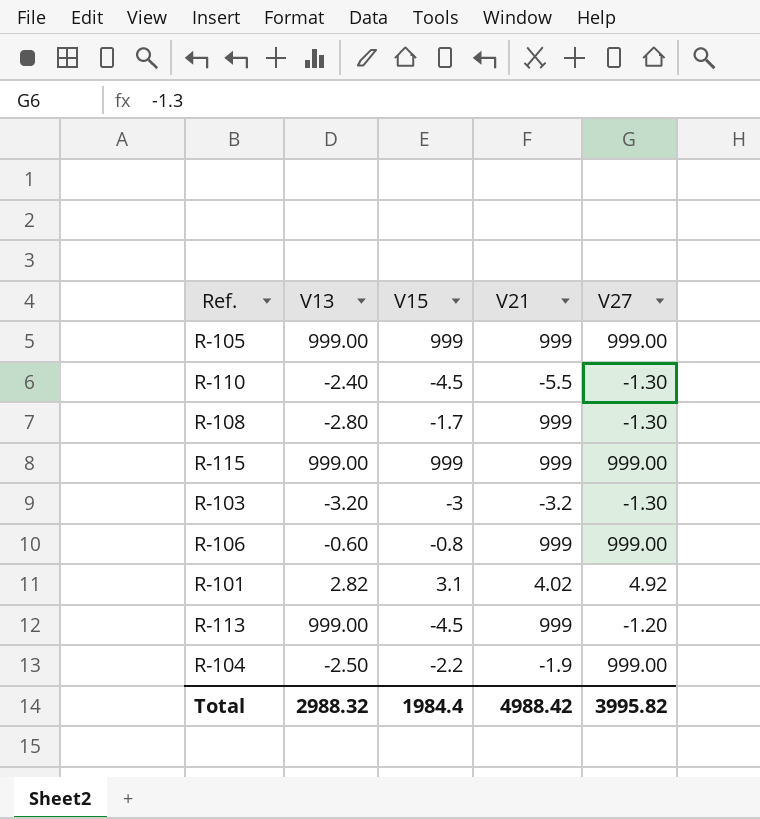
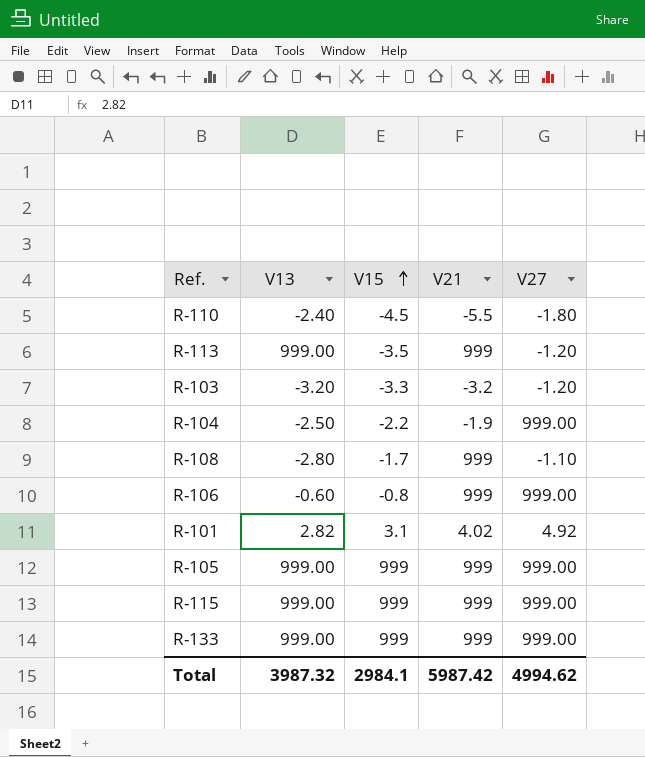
row order: none -> V15 ascending
R-110 | V27: -1.30 -> -1.80
R-113 | V15: -4.5 -> -3.5
R-103 | V15: -3 -> -3.3
R-103 | V27: -1.30 -> -1.20
R-108 | V27: -1.30 -> -1.10
row R-133: none -> 999.00 | 999 | 999 | 999.00
Total | V13: 2988.32 -> 3987.32
Total | V15: 1984.4 -> 2984.1
Total | V21: 4988.42 -> 5987.42
Total | V27: 3995.82 -> 4994.62

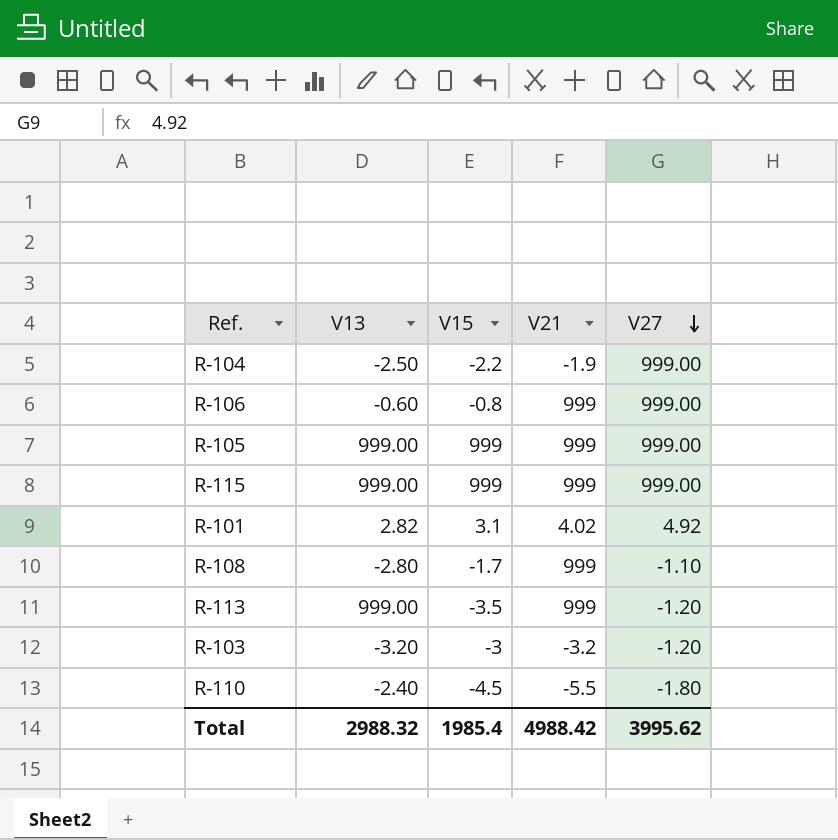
row order: V15 ascending -> V27 descending
row R-133: 999.00 | 999 | 999 | 999.00 -> none
R-103 | V15: -3.3 -> -3
Total | V13: 3987.32 -> 2988.32
Total | V15: 2984.1 -> 1985.4
Total | V21: 5987.42 -> 4988.42
Total | V27: 4994.62 -> 3995.62

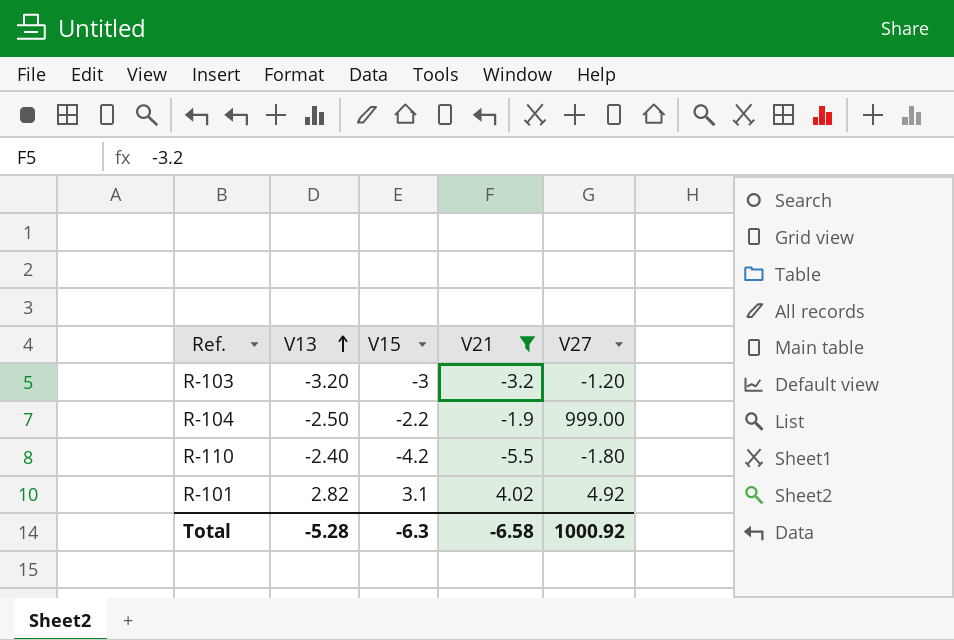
filter: none -> V21 != 999
row order: V27 descending -> V13 ascending
R-110 | V15: -4.5 -> -4.2
Total | V13: 2988.32 -> -5.28
Total | V15: 1985.4 -> -6.3
Total | V21: 4988.42 -> -6.58
Total | V27: 3995.62 -> 1000.92

